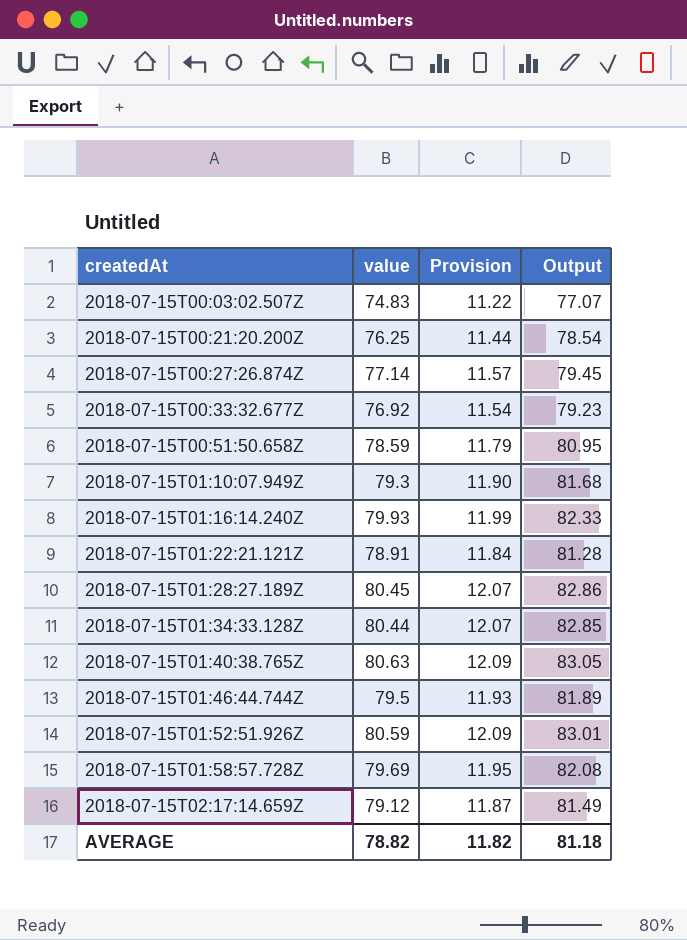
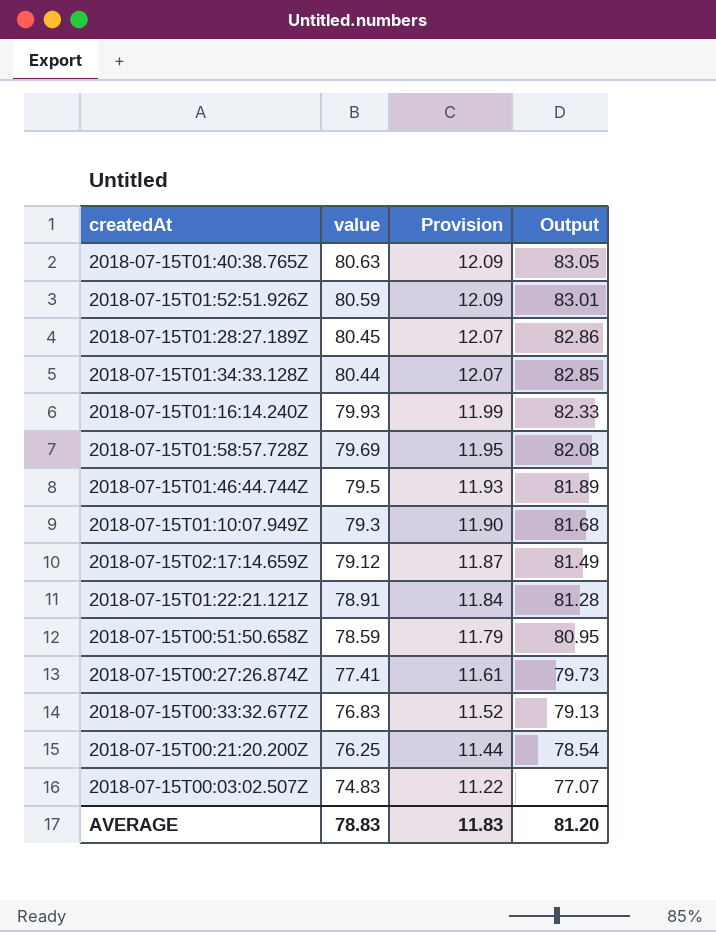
row order: createdAt ascending -> value descending
2018-07-15T00:27:26.874Z | value: 77.14 -> 77.41
2018-07-15T00:27:26.874Z | Provision: 11.57 -> 11.61
2018-07-15T00:27:26.874Z | Output: 79.45 -> 79.73
2018-07-15T00:33:32.677Z | value: 76.92 -> 76.83
2018-07-15T00:33:32.677Z | Provision: 11.54 -> 11.52
2018-07-15T00:33:32.677Z | Output: 79.23 -> 79.13
AVERAGE | value: 78.82 -> 78.83
AVERAGE | Provision: 11.82 -> 11.83
AVERAGE | Output: 81.18 -> 81.20

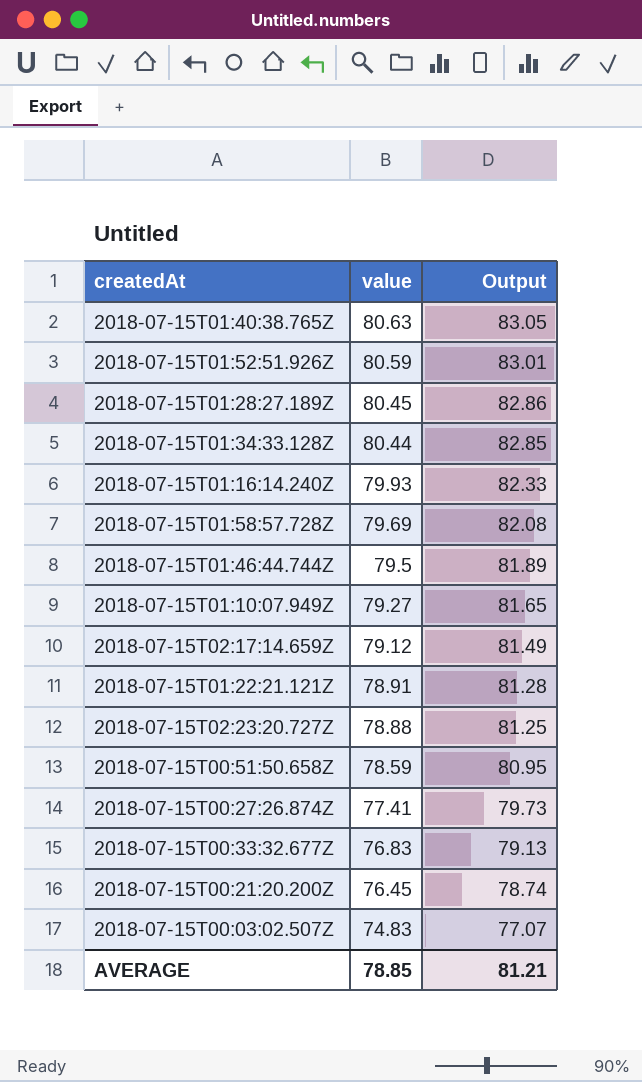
column Provision | formula: [value] * 0.15 -> none
2018-07-15T01:10:07.949Z | value: 79.3 -> 79.27
2018-07-15T01:10:07.949Z | Output: 81.68 -> 81.65
row 2018-07-15T02:23:20.727Z: none -> 78.88 | 81.25
2018-07-15T00:21:20.200Z | value: 76.25 -> 76.45
2018-07-15T00:21:20.200Z | Output: 78.54 -> 78.74
AVERAGE | value: 78.83 -> 78.85
AVERAGE | Output: 81.20 -> 81.21

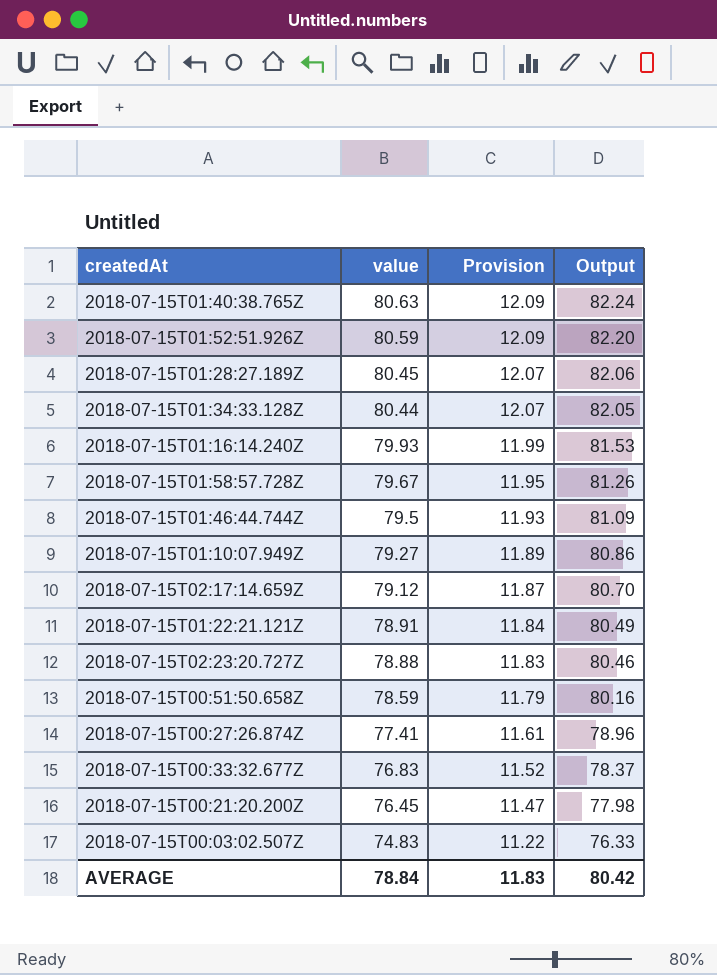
column Provision | formula: none -> [value] * 0.15
column Output | formula: [value] * 1.03 -> [value] * 1.02
2018-07-15T01:58:57.728Z | value: 79.69 -> 79.67
AVERAGE | value: 78.85 -> 78.84
AVERAGE | Output: 81.21 -> 80.42

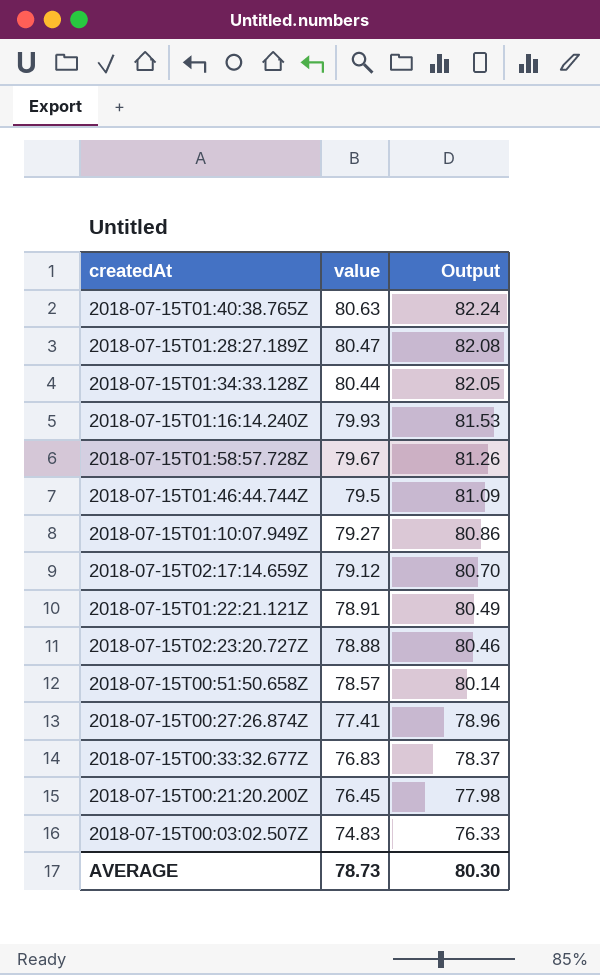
column Provision | formula: [value] * 0.15 -> none
row 2018-07-15T01:52:51.926Z: 80.59 | 12.09 | 82.20 -> none
2018-07-15T01:28:27.189Z | value: 80.45 -> 80.47
2018-07-15T01:28:27.189Z | Output: 82.06 -> 82.08
2018-07-15T00:51:50.658Z | value: 78.59 -> 78.57
2018-07-15T00:51:50.658Z | Output: 80.16 -> 80.14
AVERAGE | value: 78.84 -> 78.73
AVERAGE | Output: 80.42 -> 80.30

